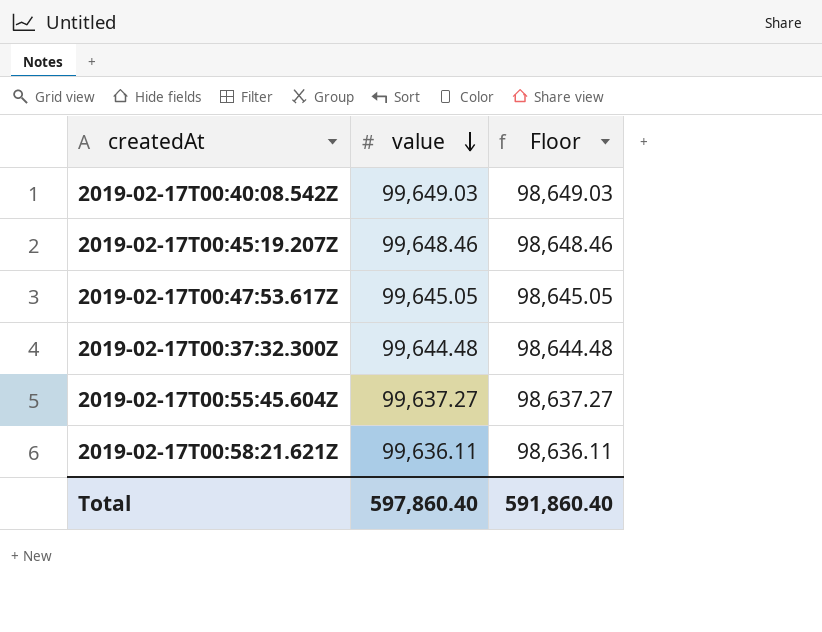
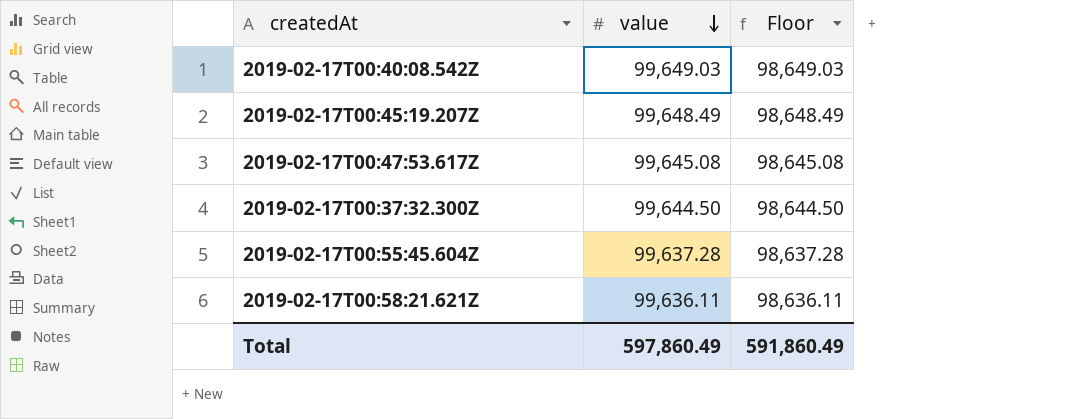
2019-02-17T00:45:19.207Z | value: 99,648.46 -> 99,648.49
2019-02-17T00:45:19.207Z | Floor: 98,648.46 -> 98,648.49
2019-02-17T00:47:53.617Z | value: 99,645.05 -> 99,645.08
2019-02-17T00:47:53.617Z | Floor: 98,645.05 -> 98,645.08
2019-02-17T00:37:32.300Z | value: 99,644.48 -> 99,644.50
2019-02-17T00:37:32.300Z | Floor: 98,644.48 -> 98,644.50
2019-02-17T00:55:45.604Z | value: 99,637.27 -> 99,637.28
2019-02-17T00:55:45.604Z | Floor: 98,637.27 -> 98,637.28
Total | value: 597,860.40 -> 597,860.49
Total | Floor: 591,860.40 -> 591,860.49

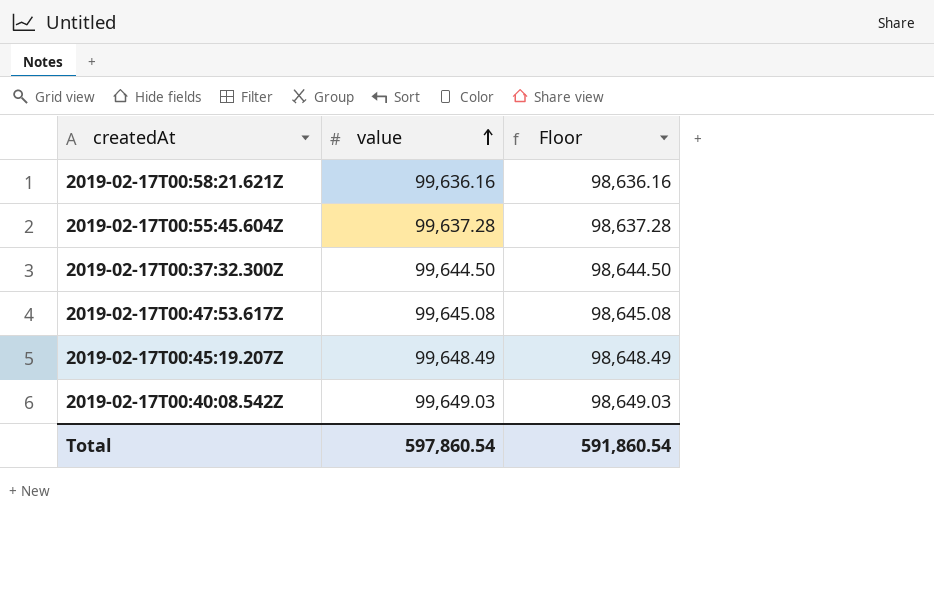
row order: value descending -> value ascending
2019-02-17T00:58:21.621Z | value: 99,636.11 -> 99,636.16
2019-02-17T00:58:21.621Z | Floor: 98,636.11 -> 98,636.16
Total | value: 597,860.49 -> 597,860.54
Total | Floor: 591,860.49 -> 591,860.54

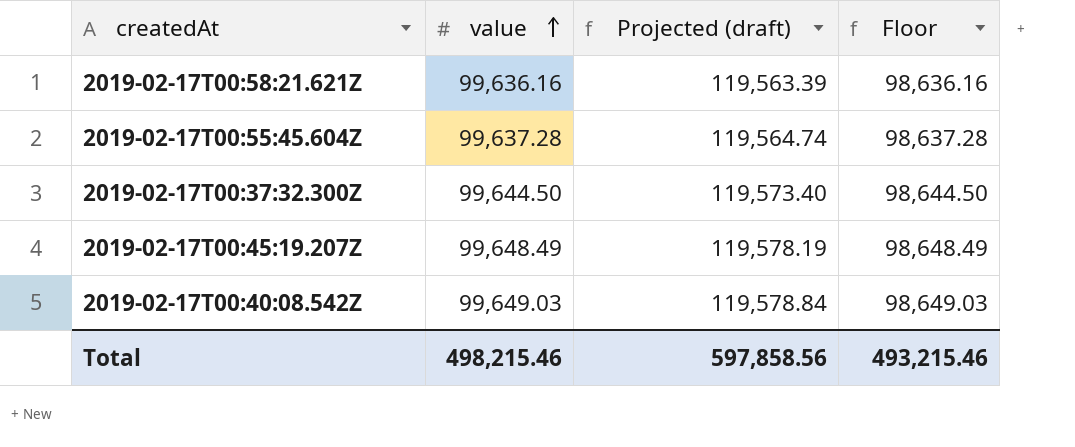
column Projected (draft) | formula: none -> [value] * 1.2
row 2019-02-17T00:47:53.617Z: 99,645.08 | 98,645.08 -> none
Total | value: 597,860.54 -> 498,215.46
Total | Floor: 591,860.54 -> 493,215.46

